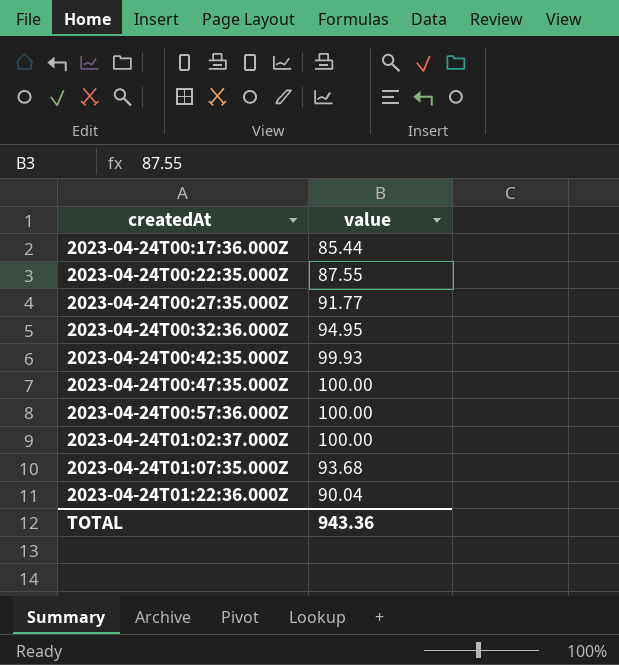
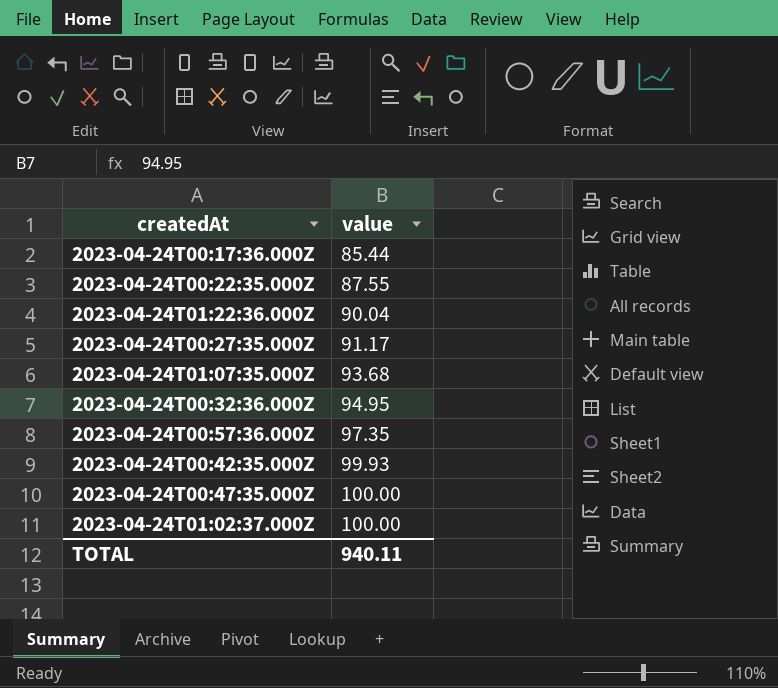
row order: createdAt ascending -> value ascending
2023-04-24T00:27:35.000Z | value: 91.77 -> 91.17
2023-04-24T00:57:36.000Z | value: 100.00 -> 97.35
TOTAL | value: 943.36 -> 940.11

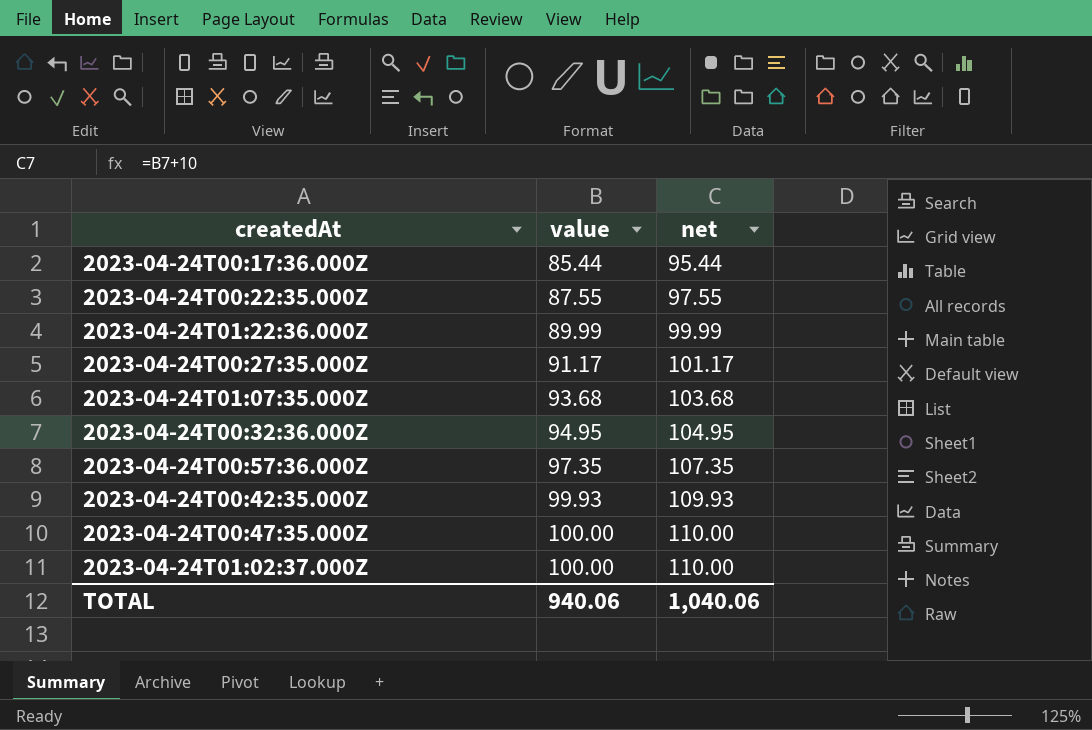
column net | formula: none -> [value] + 10
2023-04-24T01:22:36.000Z | value: 90.04 -> 89.99
TOTAL | value: 940.11 -> 940.06

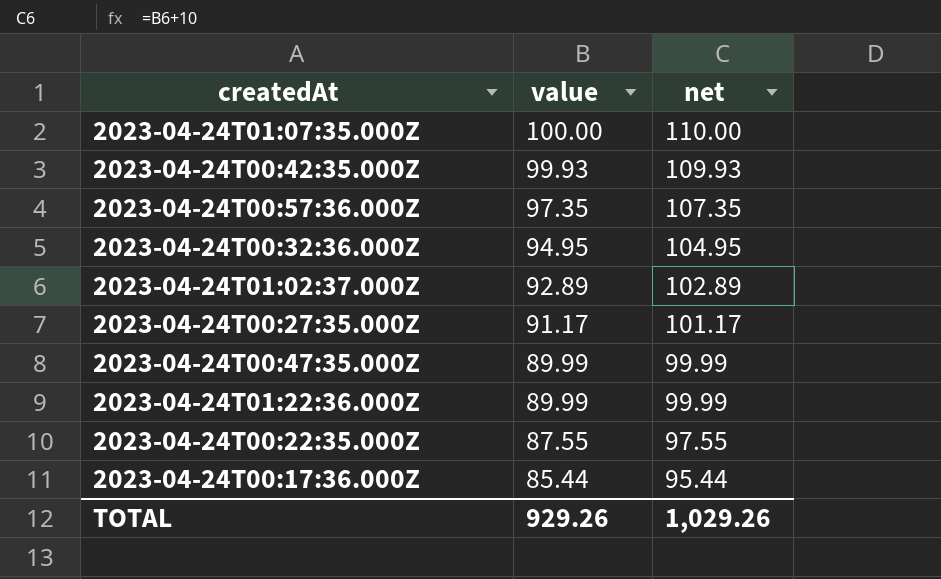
row order: value ascending -> value descending
2023-04-24T01:07:35.000Z | value: 93.68 -> 100.00
2023-04-24T01:07:35.000Z | net: 103.68 -> 110.00
2023-04-24T01:02:37.000Z | value: 100.00 -> 92.89
2023-04-24T01:02:37.000Z | net: 110.00 -> 102.89
2023-04-24T00:47:35.000Z | value: 100.00 -> 89.99
2023-04-24T00:47:35.000Z | net: 110.00 -> 99.99
TOTAL | value: 940.06 -> 929.26
TOTAL | net: 1,040.06 -> 1,029.26

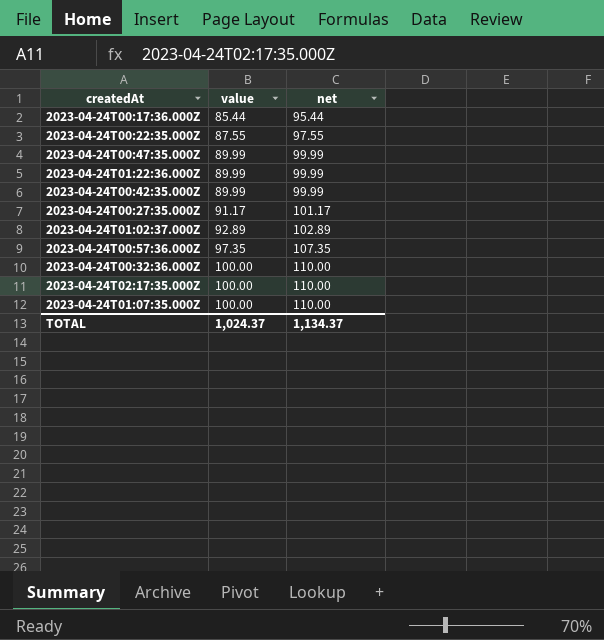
row order: value descending -> value ascending
2023-04-24T00:42:35.000Z | value: 99.93 -> 89.99
2023-04-24T00:42:35.000Z | net: 109.93 -> 99.99
2023-04-24T00:32:36.000Z | value: 94.95 -> 100.00
2023-04-24T00:32:36.000Z | net: 104.95 -> 110.00
row 2023-04-24T02:17:35.000Z: none -> 100.00 | 110.00
TOTAL | value: 929.26 -> 1,024.37
TOTAL | net: 1,029.26 -> 1,134.37

